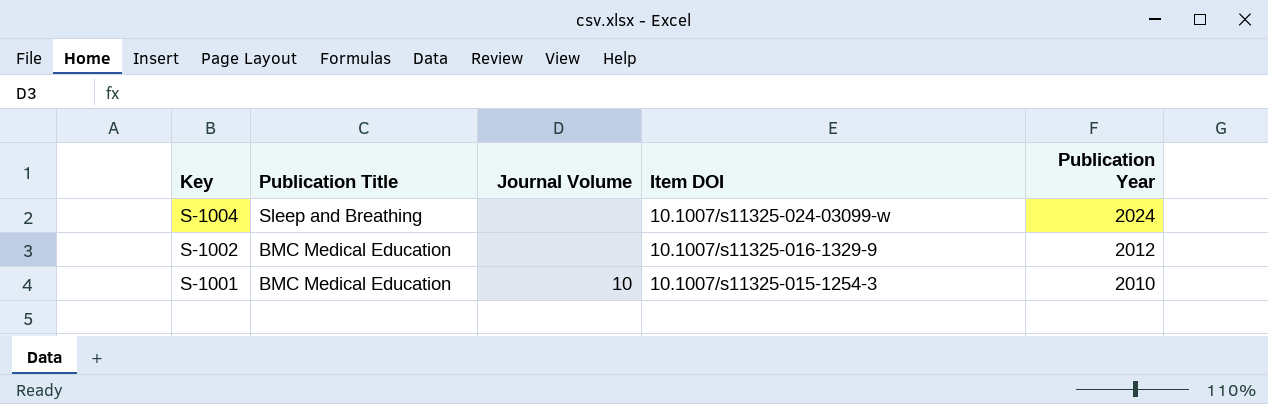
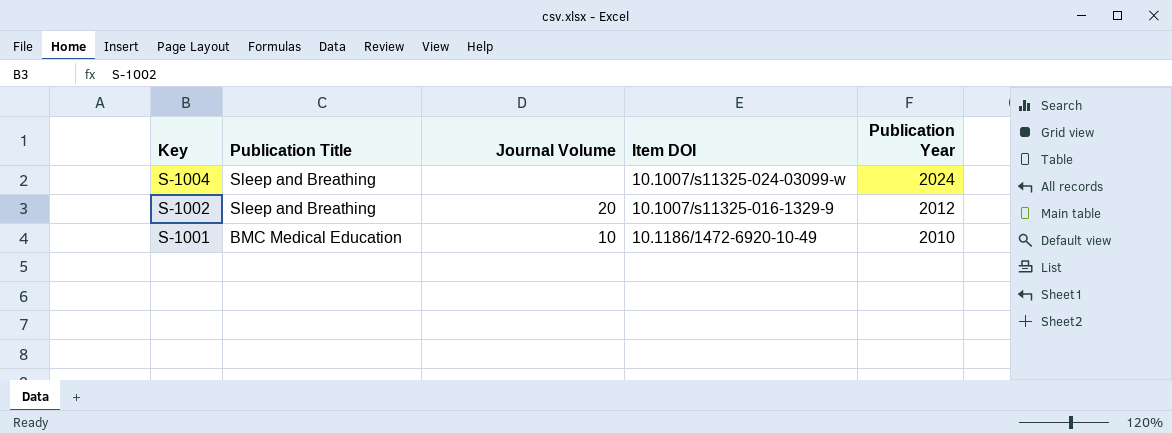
S-1002 | Publication Title: BMC Medical Education -> Sleep and Breathing
S-1002 | Journal Volume: none -> 20
S-1001 | Item DOI: 10.1007/s11325-015-1254-3 -> 10.1186/1472-6920-10-49

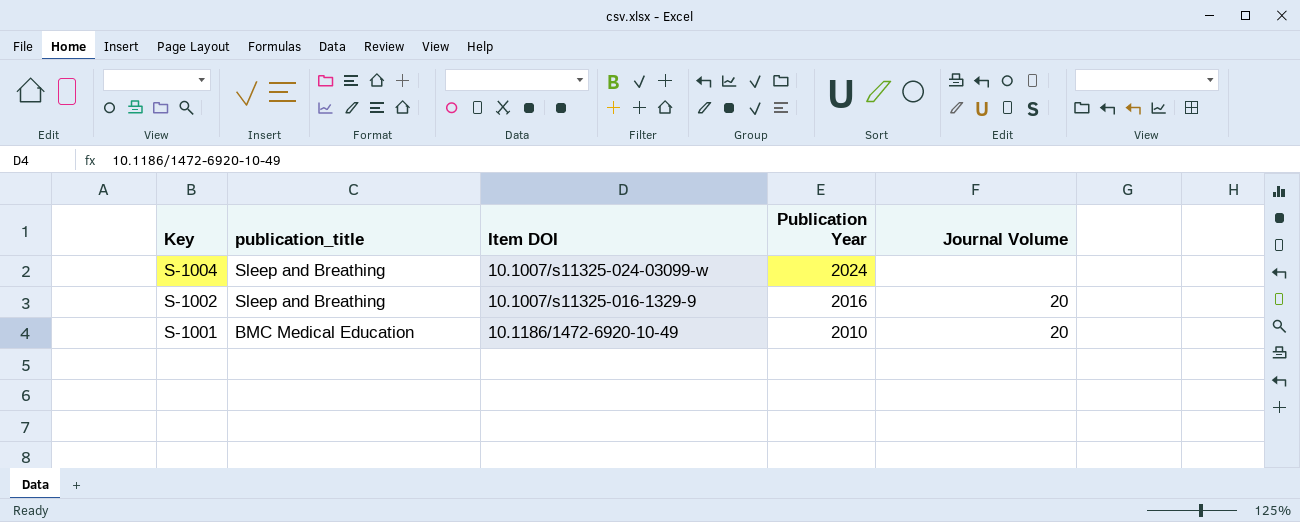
column name: Publication Title -> publication_title
column Journal Volume | position: 3 -> 5
S-1002 | Publication Year: 2012 -> 2016
S-1001 | Journal Volume: 10 -> 20

